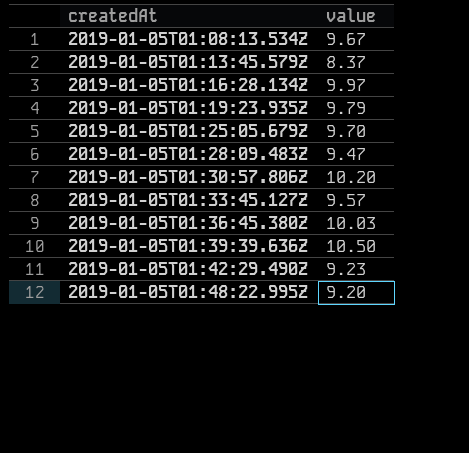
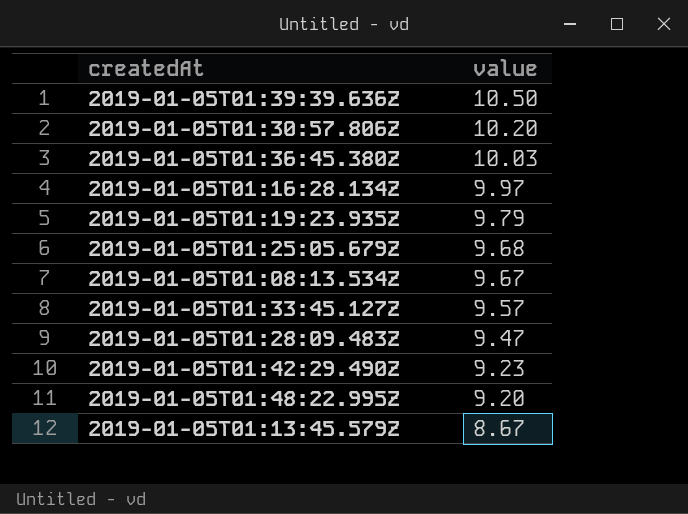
row order: createdAt ascending -> value descending
2019-01-05T01:25:05.679Z | value: 9.70 -> 9.68
2019-01-05T01:13:45.579Z | value: 8.37 -> 8.67

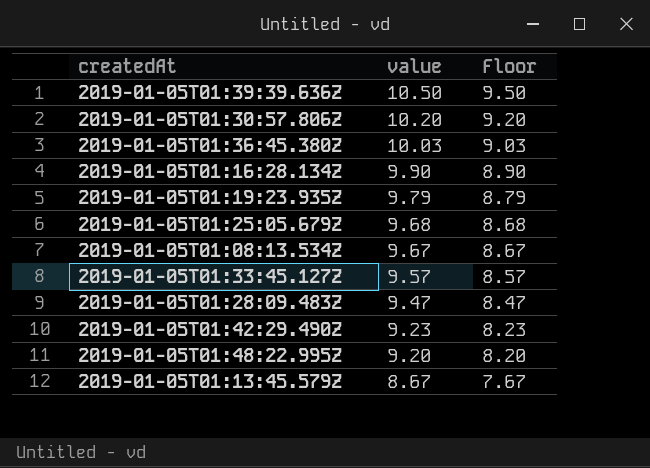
column Floor | formula: none -> [value] - 1
2019-01-05T01:16:28.134Z | value: 9.97 -> 9.90

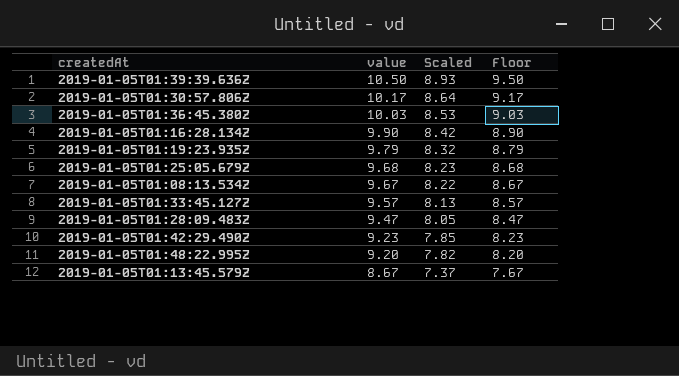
column Scaled | formula: none -> [value] * 0.85
2019-01-05T01:30:57.806Z | value: 10.20 -> 10.17
2019-01-05T01:30:57.806Z | Floor: 9.20 -> 9.17

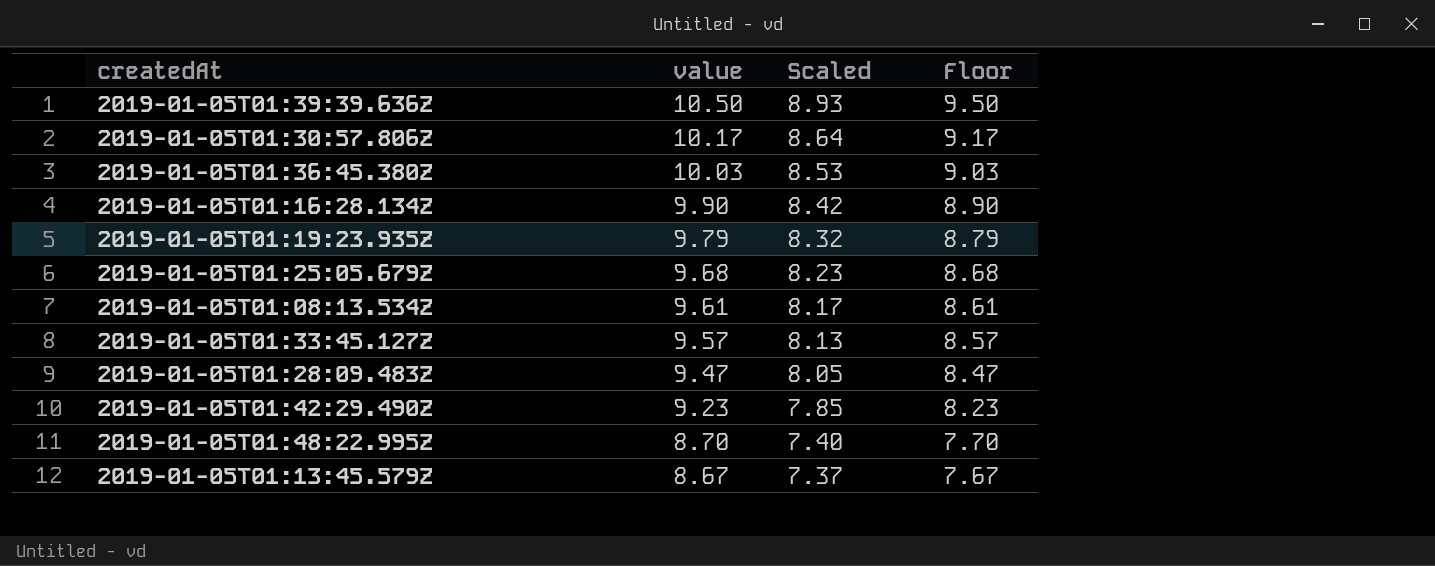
2019-01-05T01:08:13.534Z | value: 9.67 -> 9.61
2019-01-05T01:08:13.534Z | Scaled: 8.22 -> 8.17
2019-01-05T01:08:13.534Z | Floor: 8.67 -> 8.61
2019-01-05T01:48:22.995Z | value: 9.20 -> 8.70
2019-01-05T01:48:22.995Z | Scaled: 7.82 -> 7.40
2019-01-05T01:48:22.995Z | Floor: 8.20 -> 7.70

